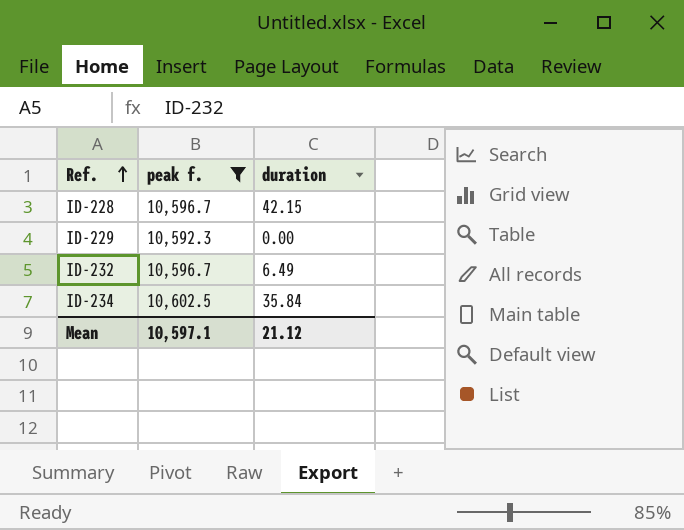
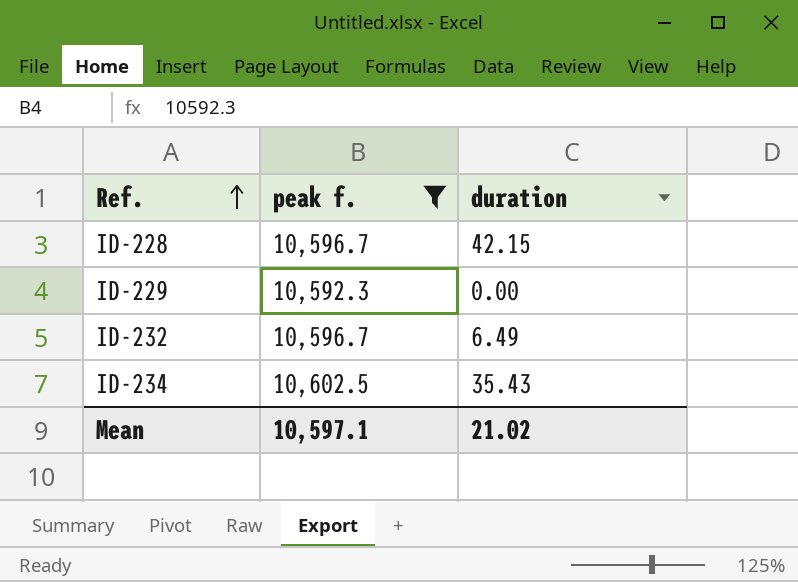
ID-234 | duration: 35.84 -> 35.43
Mean | duration: 21.12 -> 21.02

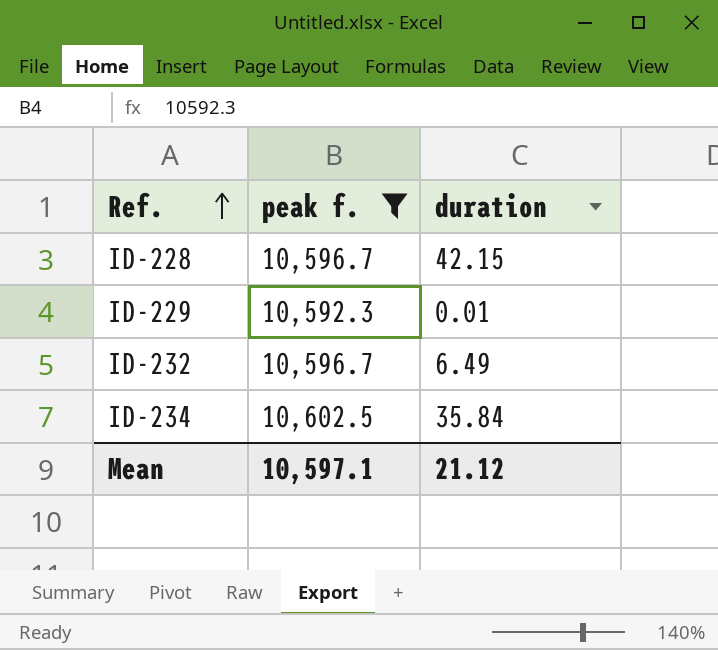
ID-229 | duration: 0.00 -> 0.01
ID-234 | duration: 35.43 -> 35.84
Mean | duration: 21.02 -> 21.12

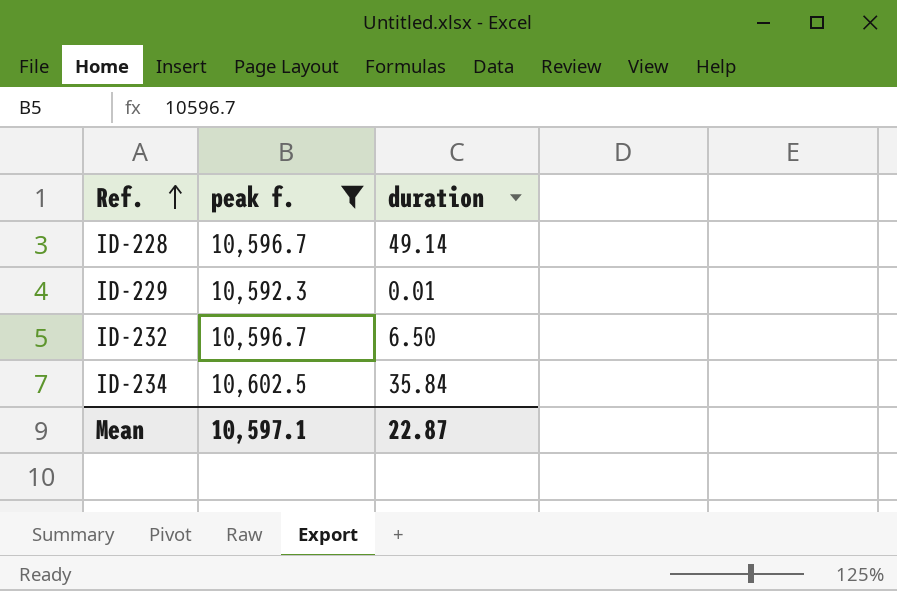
ID-228 | duration: 42.15 -> 49.14
ID-232 | duration: 6.49 -> 6.50
Mean | duration: 21.12 -> 22.87

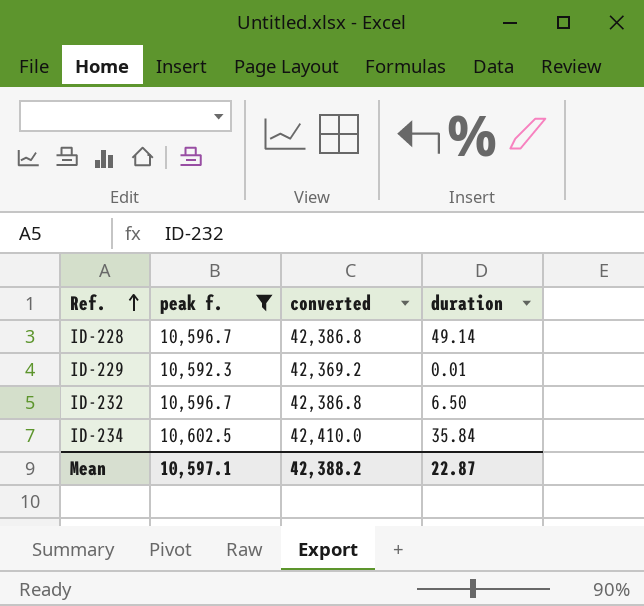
column converted | formula: none -> [peak f.] * 4

